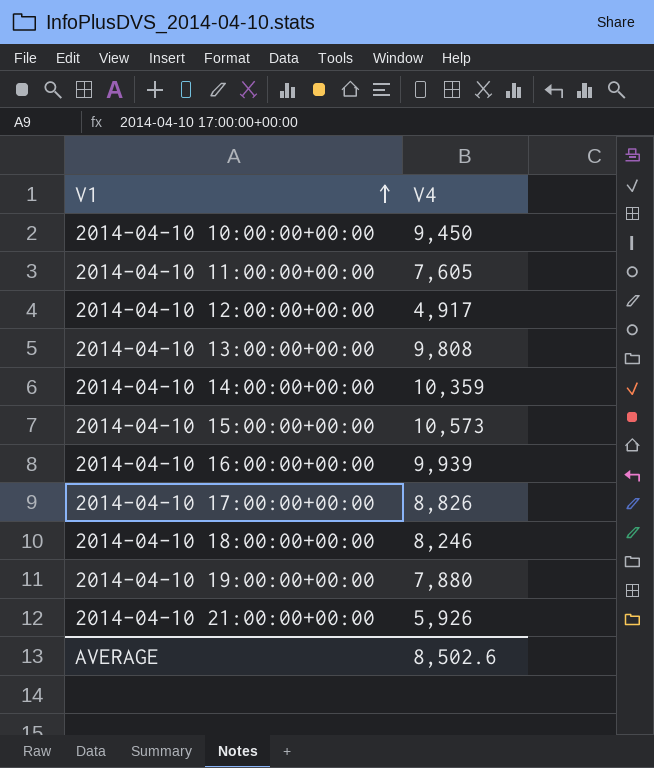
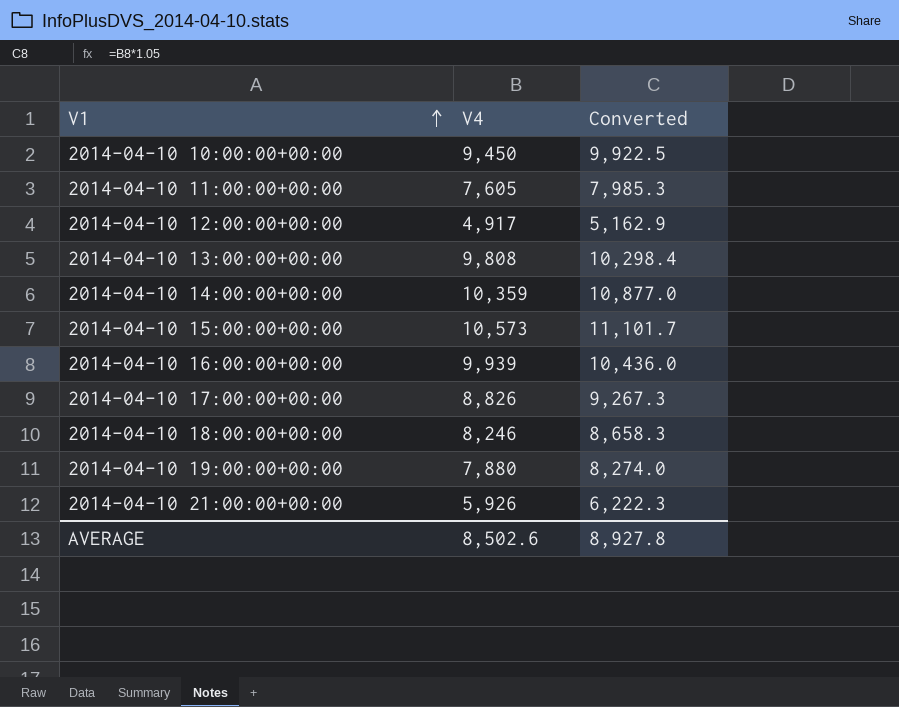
column Converted | formula: none -> [V4] * 1.05

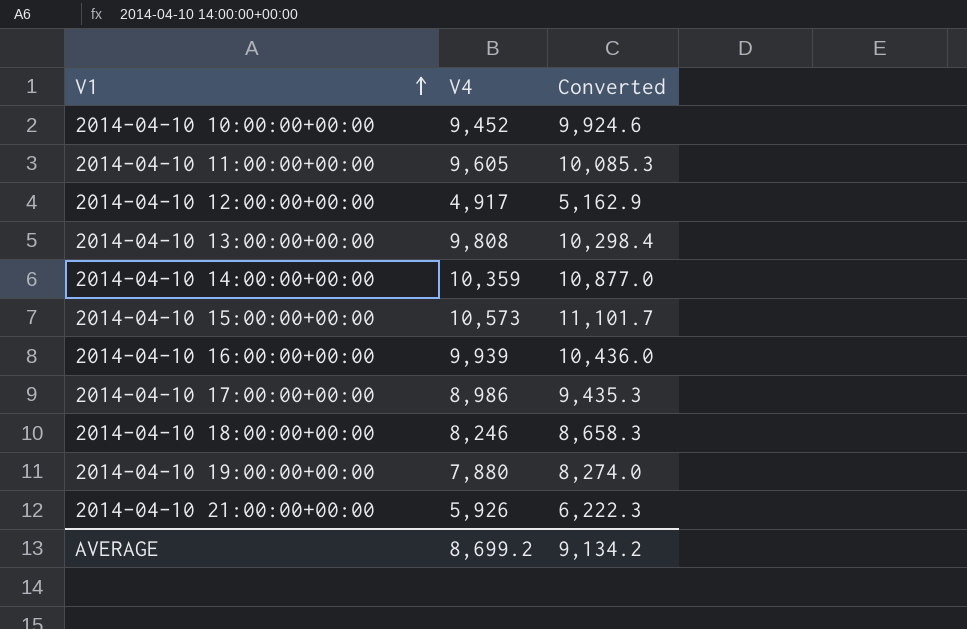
2014-04-10 10:00:00+00:00 | V4: 9,450 -> 9,452
2014-04-10 10:00:00+00:00 | Converted: 9,922.5 -> 9,924.6
2014-04-10 11:00:00+00:00 | V4: 7,605 -> 9,605
2014-04-10 11:00:00+00:00 | Converted: 7,985.3 -> 10,085.3
2014-04-10 17:00:00+00:00 | V4: 8,826 -> 8,986
2014-04-10 17:00:00+00:00 | Converted: 9,267.3 -> 9,435.3
AVERAGE | V4: 8,502.6 -> 8,699.2
AVERAGE | Converted: 8,927.8 -> 9,134.2

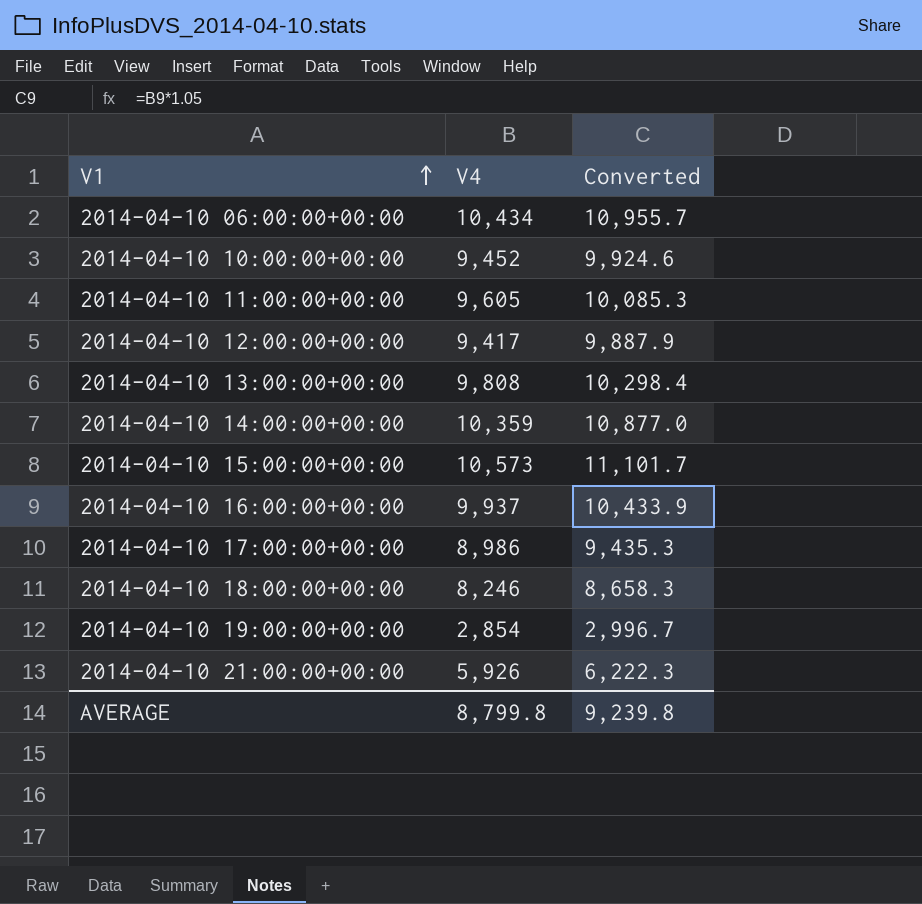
row 2014-04-10 06:00:00+00:00: none -> 10,434 | 10,955.7
2014-04-10 12:00:00+00:00 | V4: 4,917 -> 9,417
2014-04-10 12:00:00+00:00 | Converted: 5,162.9 -> 9,887.9
2014-04-10 16:00:00+00:00 | V4: 9,939 -> 9,937
2014-04-10 16:00:00+00:00 | Converted: 10,436.0 -> 10,433.9
2014-04-10 19:00:00+00:00 | V4: 7,880 -> 2,854
2014-04-10 19:00:00+00:00 | Converted: 8,274.0 -> 2,996.7
AVERAGE | V4: 8,699.2 -> 8,799.8
AVERAGE | Converted: 9,134.2 -> 9,239.8

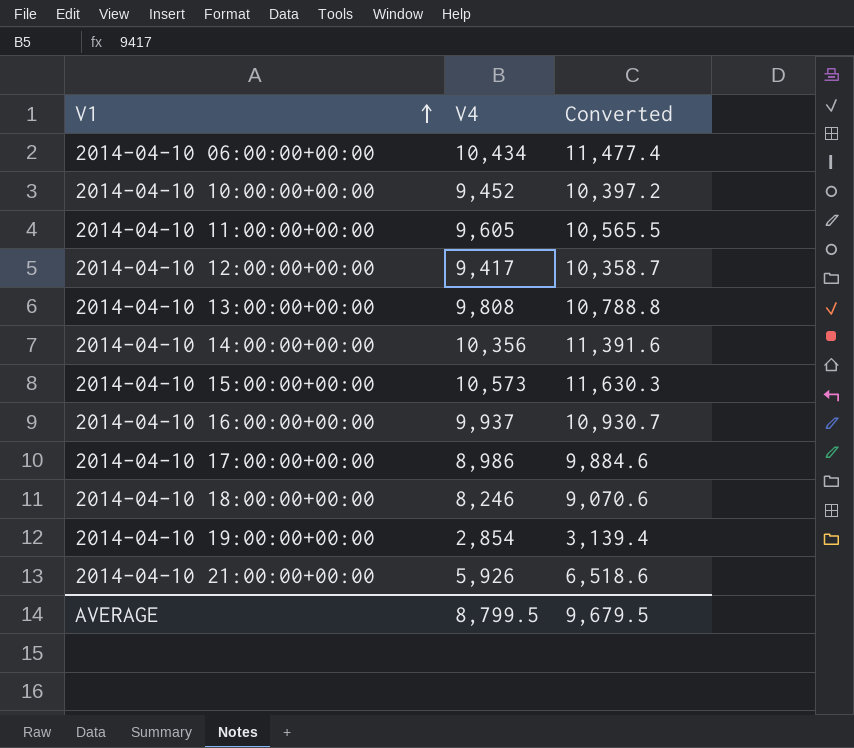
column Converted | formula: [V4] * 1.05 -> [V4] * 1.1
2014-04-10 14:00:00+00:00 | V4: 10,359 -> 10,356
AVERAGE | V4: 8,799.8 -> 8,799.5
AVERAGE | Converted: 9,239.8 -> 9,679.5

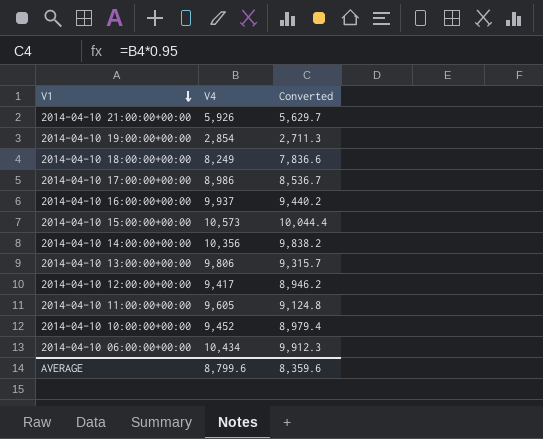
row order: V1 ascending -> V1 descending
column Converted | formula: [V4] * 1.1 -> [V4] * 0.95
2014-04-10 18:00:00+00:00 | V4: 8,246 -> 8,249
2014-04-10 13:00:00+00:00 | V4: 9,808 -> 9,806
AVERAGE | V4: 8,799.5 -> 8,799.6
AVERAGE | Converted: 9,679.5 -> 8,359.6

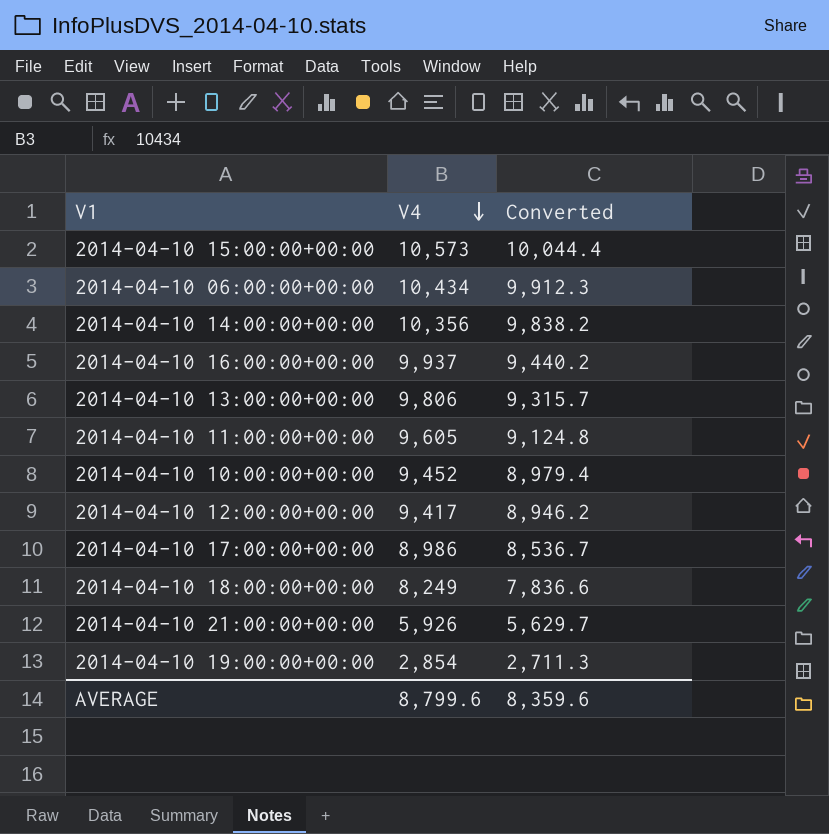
row order: V1 descending -> V4 descending

